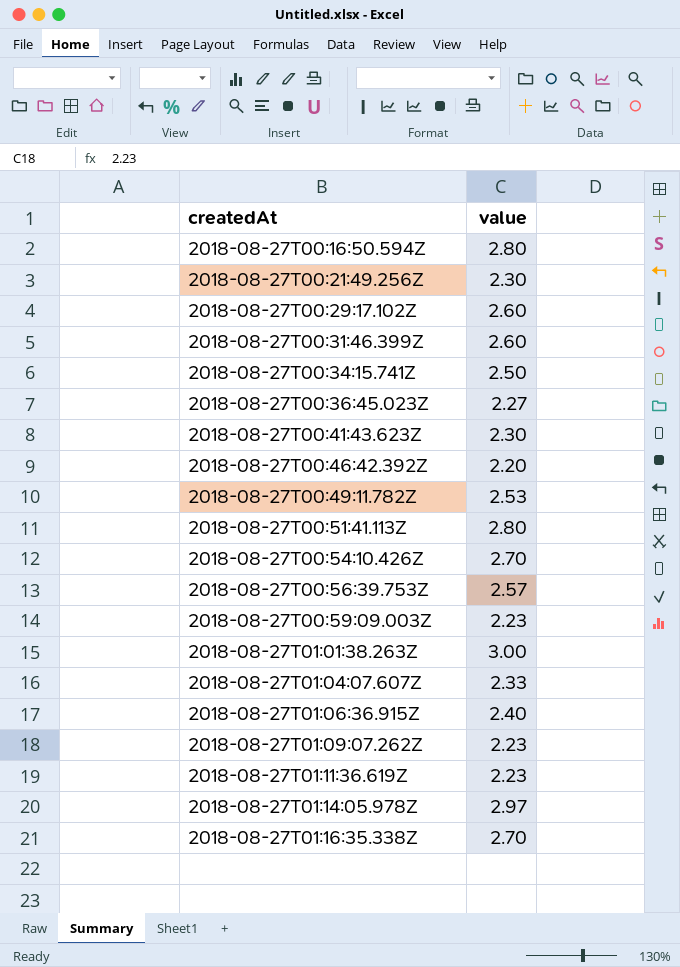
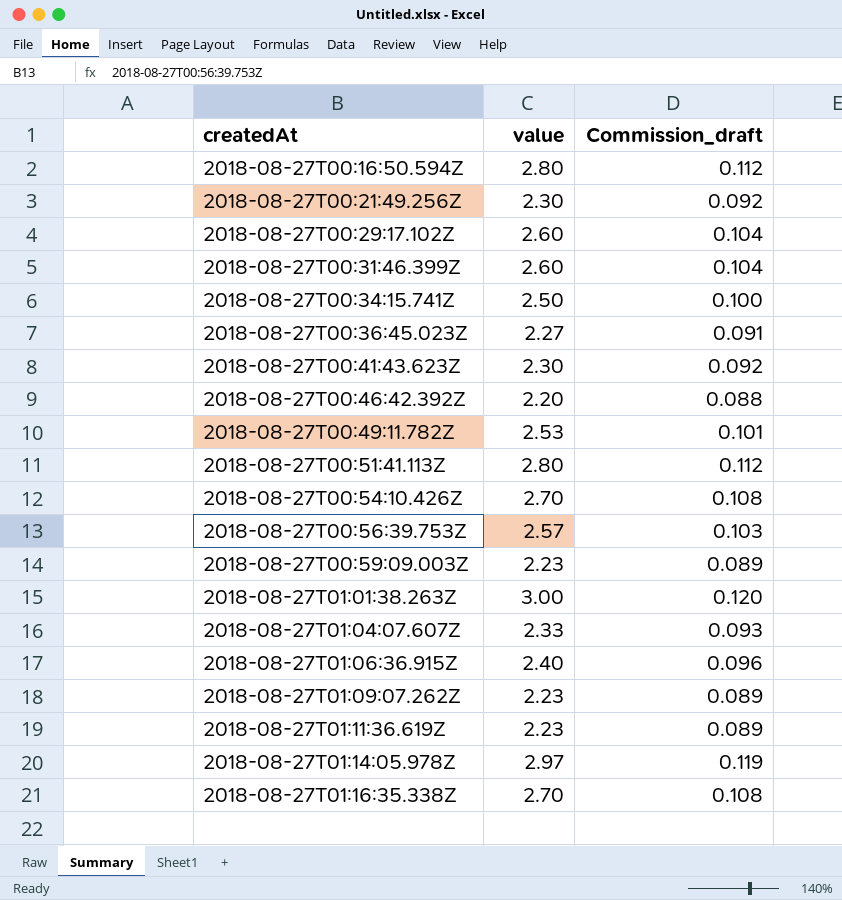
column Commission_draft | formula: none -> [value] * 0.04

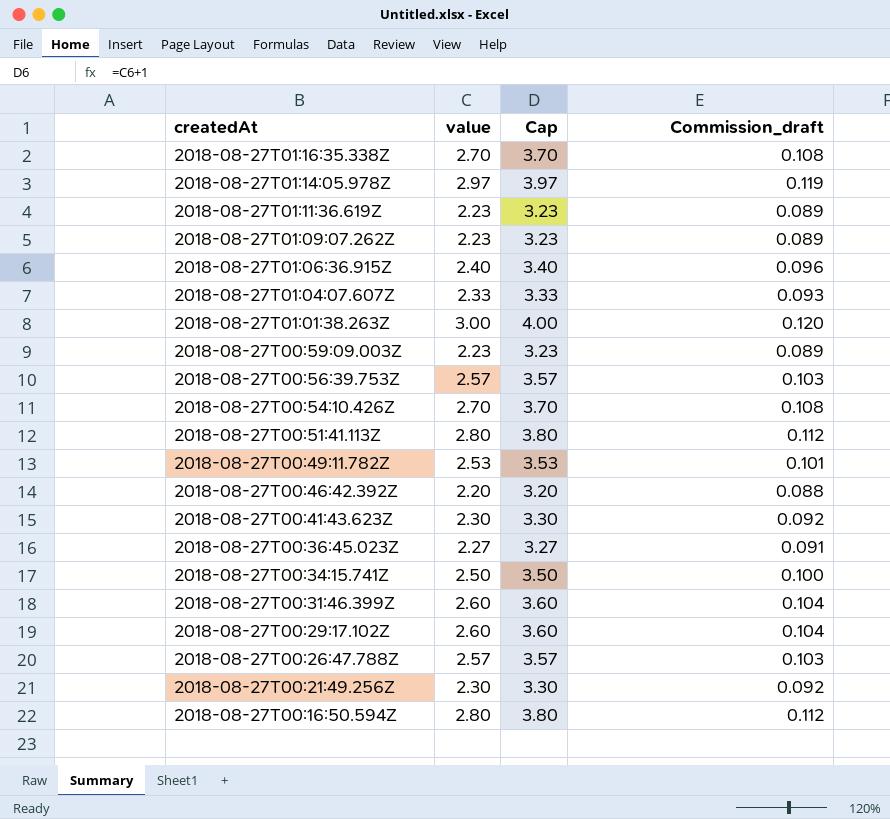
row order: createdAt ascending -> createdAt descending
column Cap | formula: none -> [value] + 1
row 2018-08-27T00:26:47.788Z: none -> 2.57 | 3.57 | 0.103

